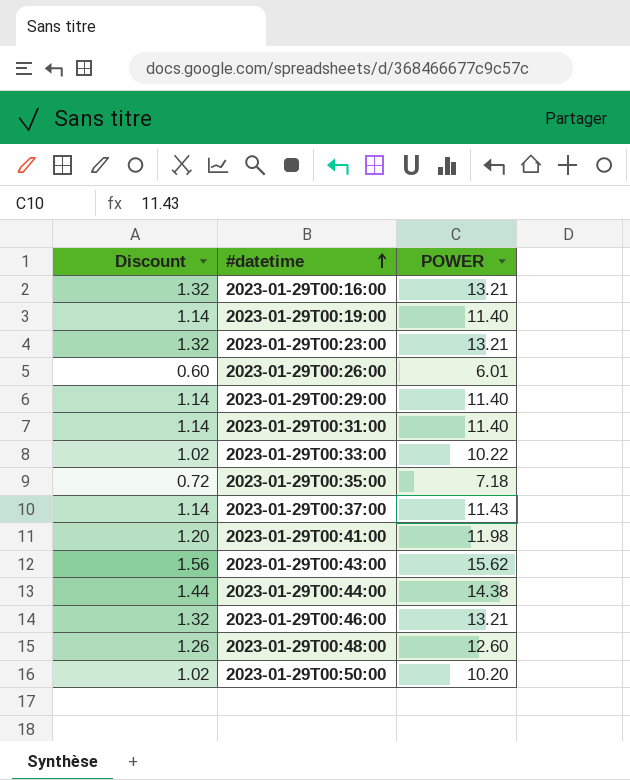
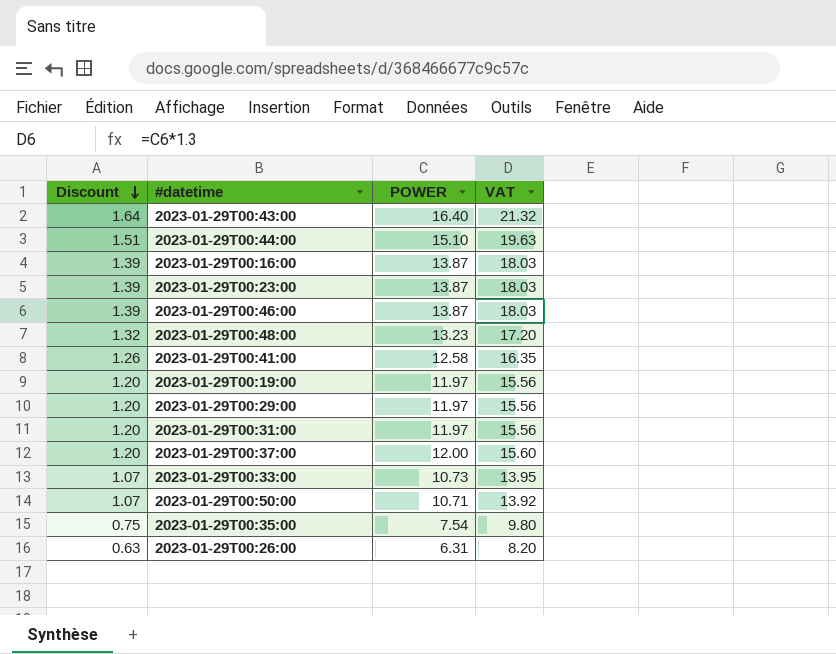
row order: #datetime ascending -> Discount descending
column VAT | formula: none -> [POWER] * 1.3
2023-01-29T00:43:00 | Discount: 1.56 -> 1.64
2023-01-29T00:43:00 | POWER: 15.62 -> 16.40
2023-01-29T00:44:00 | Discount: 1.44 -> 1.51
2023-01-29T00:44:00 | POWER: 14.38 -> 15.10
2023-01-29T00:16:00 | Discount: 1.32 -> 1.39
2023-01-29T00:16:00 | POWER: 13.21 -> 13.87
2023-01-29T00:23:00 | Discount: 1.32 -> 1.39
2023-01-29T00:23:00 | POWER: 13.21 -> 13.87
2023-01-29T00:46:00 | Discount: 1.32 -> 1.39
2023-01-29T00:46:00 | POWER: 13.21 -> 13.87
2023-01-29T00:48:00 | Discount: 1.26 -> 1.32
2023-01-29T00:48:00 | POWER: 12.60 -> 13.23
2023-01-29T00:41:00 | Discount: 1.20 -> 1.26
2023-01-29T00:41:00 | POWER: 11.98 -> 12.58
2023-01-29T00:19:00 | Discount: 1.14 -> 1.20
2023-01-29T00:19:00 | POWER: 11.40 -> 11.97
2023-01-29T00:29:00 | Discount: 1.14 -> 1.20
2023-01-29T00:29:00 | POWER: 11.40 -> 11.97
2023-01-29T00:31:00 | Discount: 1.14 -> 1.20
2023-01-29T00:31:00 | POWER: 11.40 -> 11.97
2023-01-29T00:37:00 | Discount: 1.14 -> 1.20
2023-01-29T00:37:00 | POWER: 11.43 -> 12.00
2023-01-29T00:33:00 | Discount: 1.02 -> 1.07
2023-01-29T00:33:00 | POWER: 10.22 -> 10.73
2023-01-29T00:50:00 | Discount: 1.02 -> 1.07
2023-01-29T00:50:00 | POWER: 10.20 -> 10.71
2023-01-29T00:35:00 | Discount: 0.72 -> 0.75
2023-01-29T00:35:00 | POWER: 7.18 -> 7.54
2023-01-29T00:26:00 | Discount: 0.60 -> 0.63
2023-01-29T00:26:00 | POWER: 6.01 -> 6.31

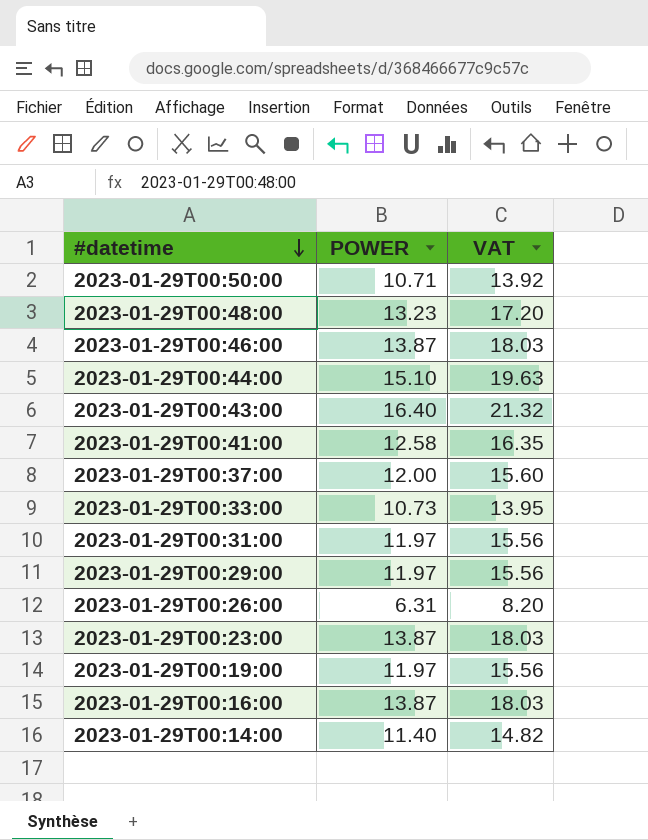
row order: Discount descending -> #datetime descending
column Discount | formula: [POWER] * 0.1 -> none
row 2023-01-29T00:35:00: 0.75 | 7.54 | 9.80 -> none
row 2023-01-29T00:14:00: none -> 11.40 | 14.82

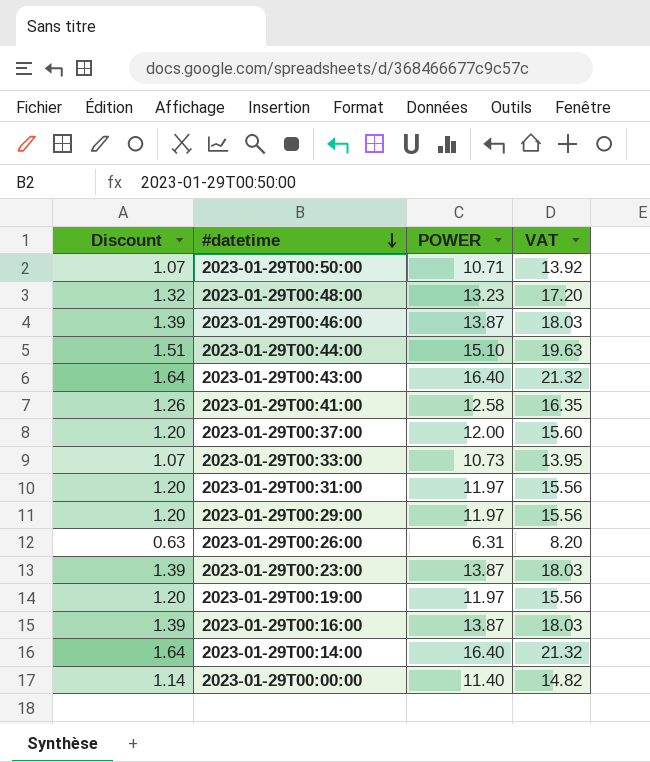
column Discount | formula: none -> [POWER] * 0.1
2023-01-29T00:14:00 | POWER: 11.40 -> 16.40
2023-01-29T00:14:00 | VAT: 14.82 -> 21.32
row 2023-01-29T00:00:00: none -> 1.14 | 11.40 | 14.82

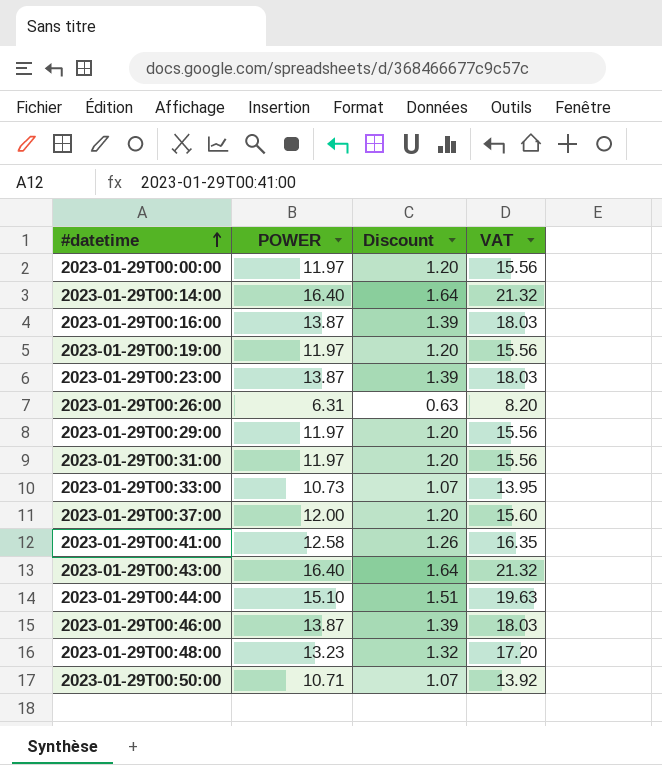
row order: #datetime descending -> #datetime ascending
column Discount | position: 1 -> 3
2023-01-29T00:00:00 | POWER: 11.40 -> 11.97
2023-01-29T00:00:00 | Discount: 1.14 -> 1.20
2023-01-29T00:00:00 | VAT: 14.82 -> 15.56

